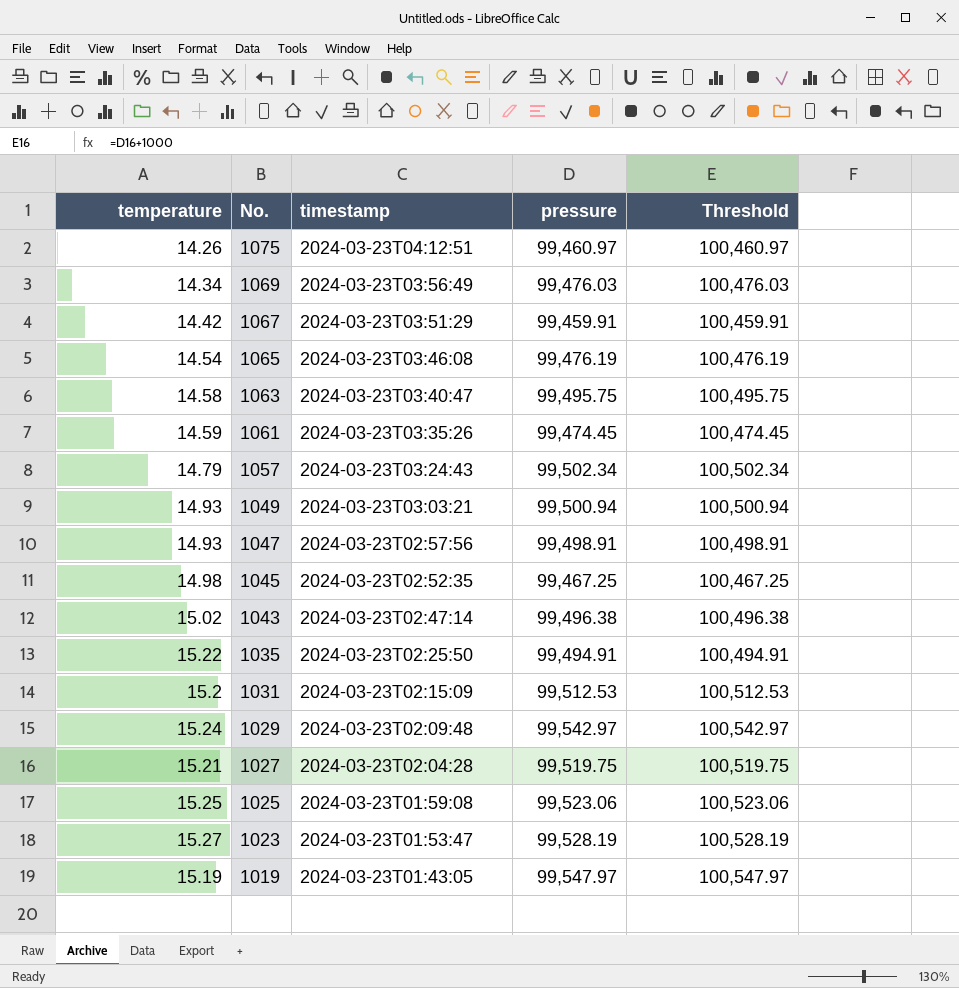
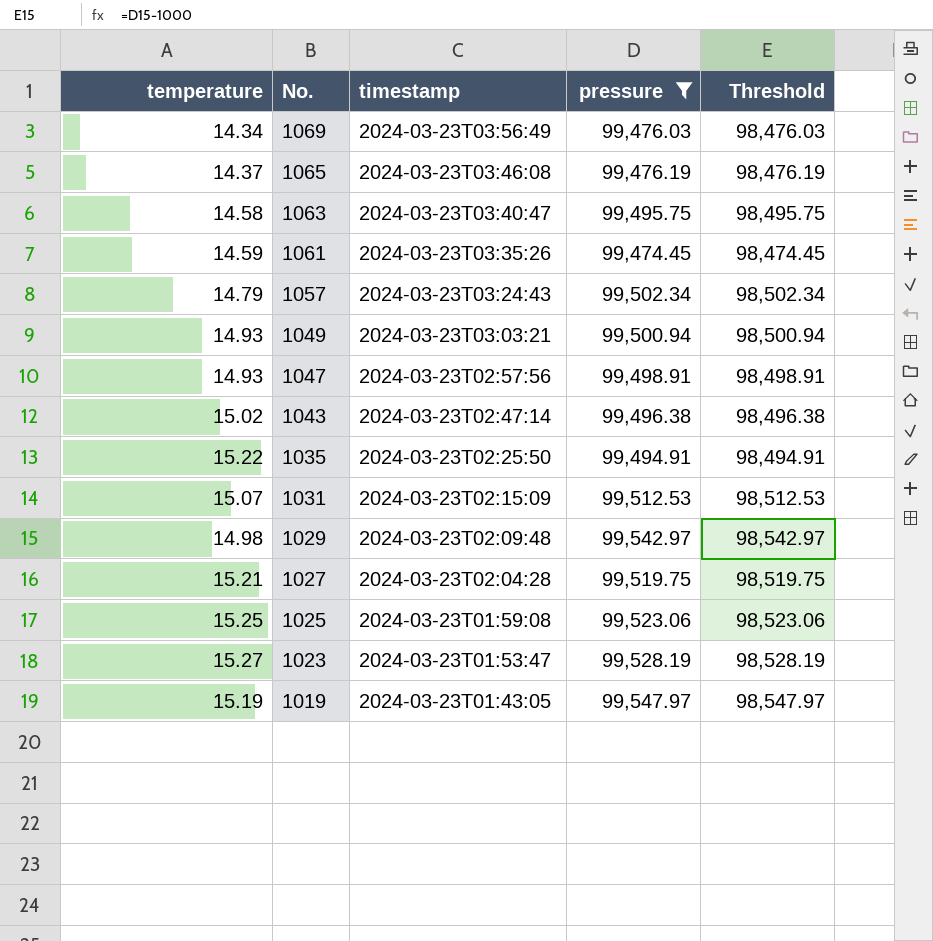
filter: none -> pressure >= 99,474.45
column Threshold | formula: [pressure] + 1000 -> [pressure] - 1000
1065 | temperature: 14.54 -> 14.37
1031 | temperature: 15.2 -> 15.07
1029 | temperature: 15.24 -> 14.98

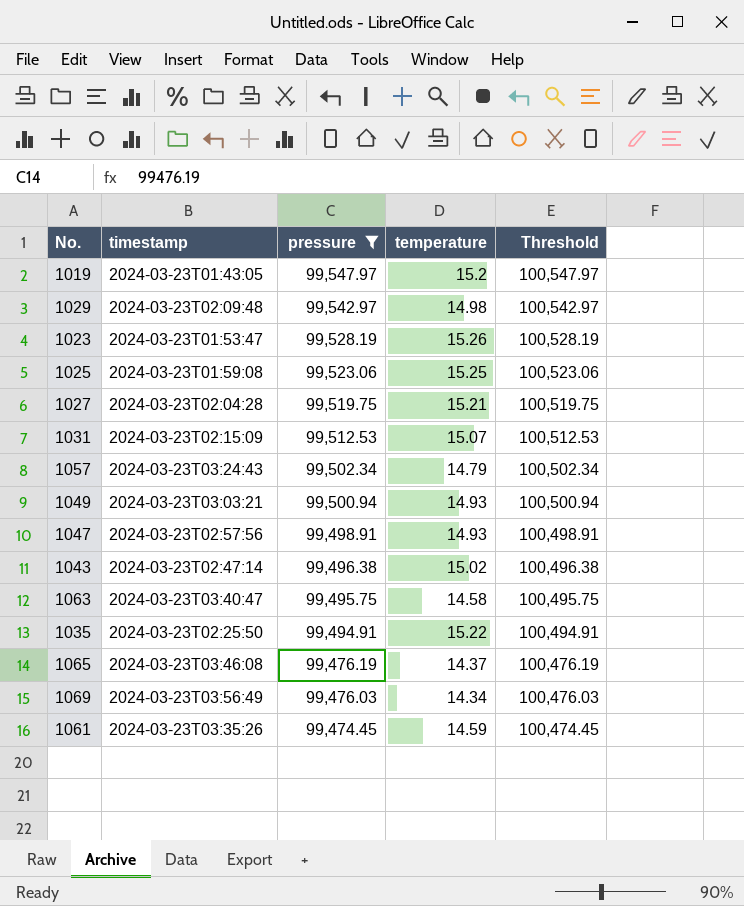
row order: No. descending -> pressure descending
column temperature | position: 1 -> 4
column Threshold | formula: [pressure] - 1000 -> [pressure] + 1000
1019 | temperature: 15.19 -> 15.2
1023 | temperature: 15.27 -> 15.26

